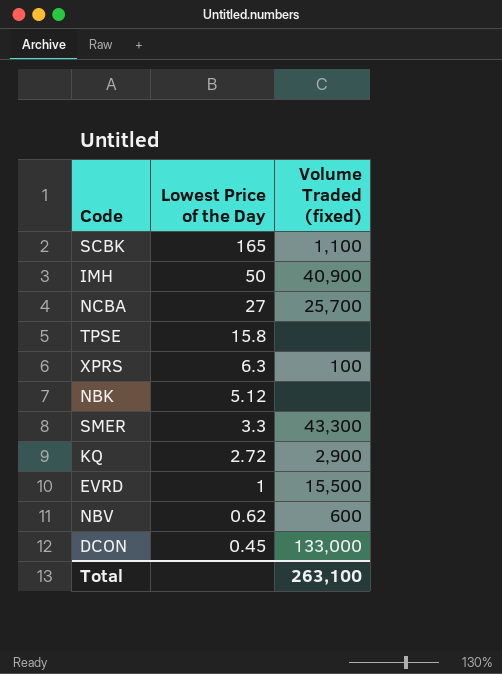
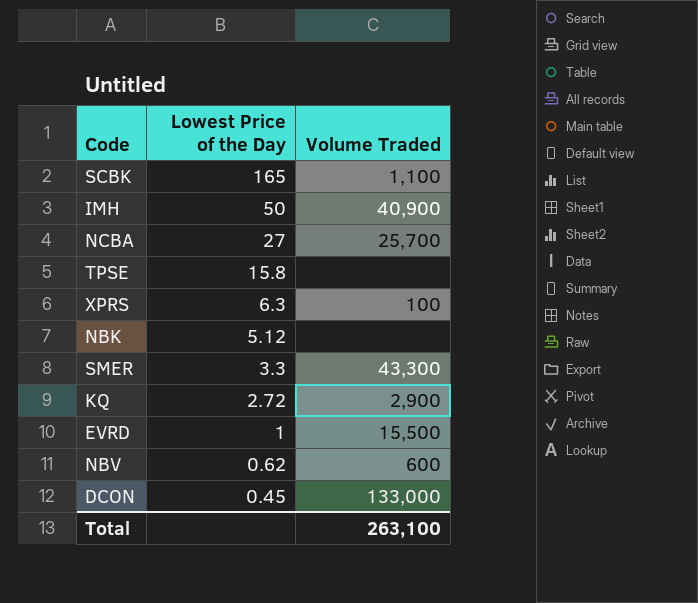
column name: Volume Traded (fixed) -> Volume Traded

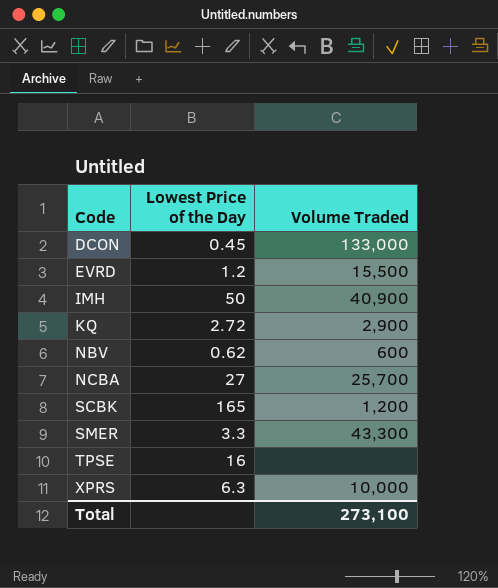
row order: Lowest Price of the Day descending -> Code ascending
row NBK: 5.12 | none -> none
EVRD | Lowest Price of the Day: 1 -> 1.2
SCBK | Volume Traded: 1,100 -> 1,200
TPSE | Lowest Price of the Day: 15.8 -> 16
XPRS | Volume Traded: 100 -> 10,000
Total | Volume Traded: 263,100 -> 273,100

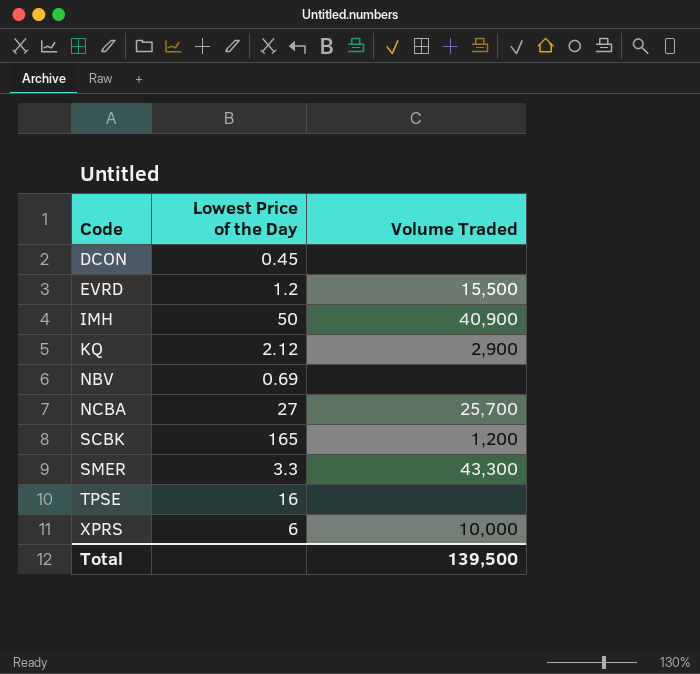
DCON | Volume Traded: 133,000 -> none
KQ | Lowest Price of the Day: 2.72 -> 2.12
NBV | Lowest Price of the Day: 0.62 -> 0.69
NBV | Volume Traded: 600 -> none
XPRS | Lowest Price of the Day: 6.3 -> 6
Total | Volume Traded: 273,100 -> 139,500

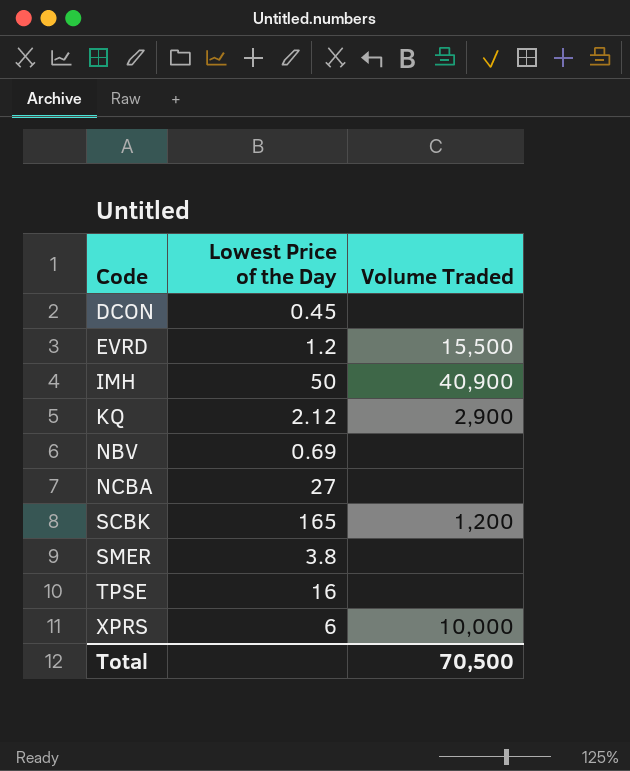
NCBA | Volume Traded: 25,700 -> none
SMER | Lowest Price of the Day: 3.3 -> 3.8
SMER | Volume Traded: 43,300 -> none
Total | Volume Traded: 139,500 -> 70,500

